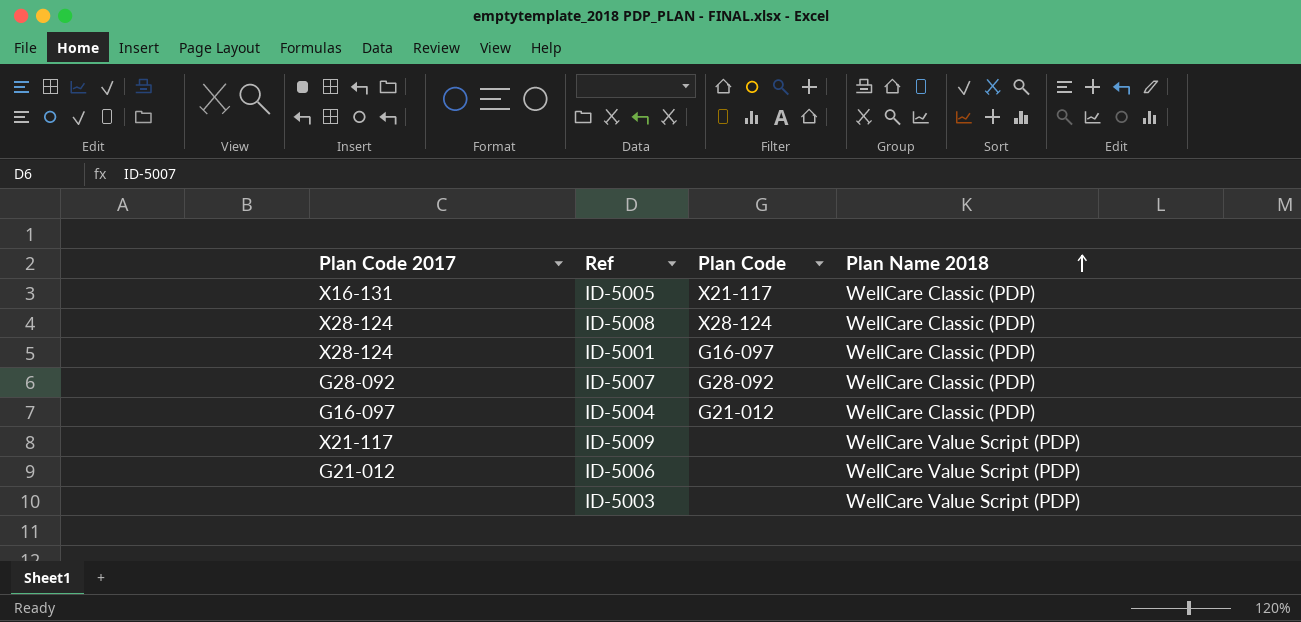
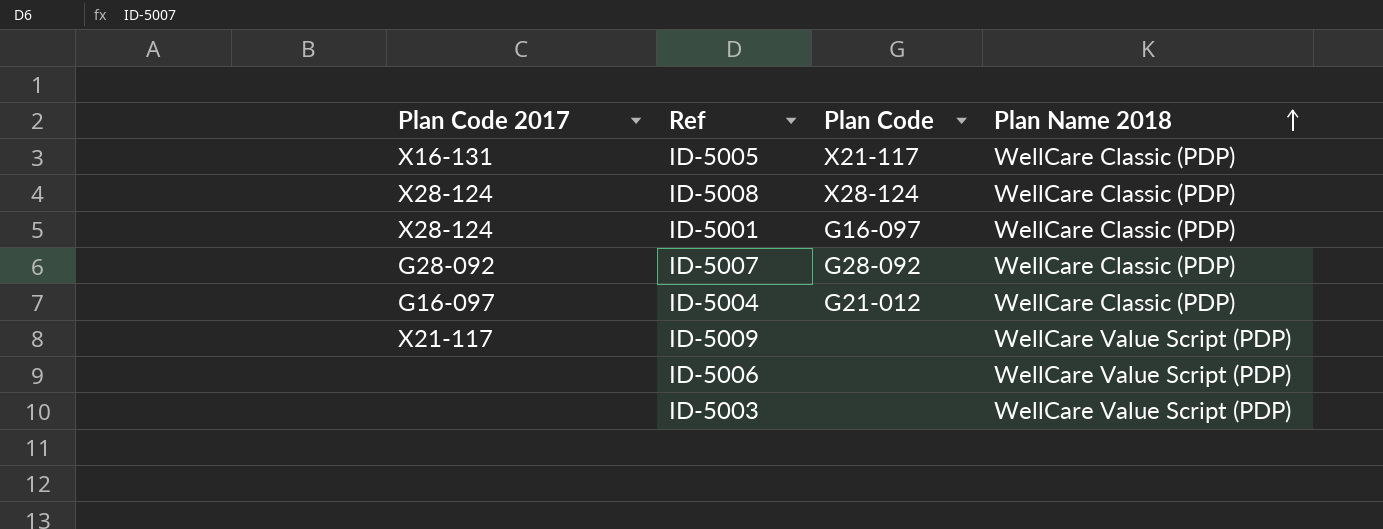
ID-5006 | Plan Code 2017: G21-012 -> none

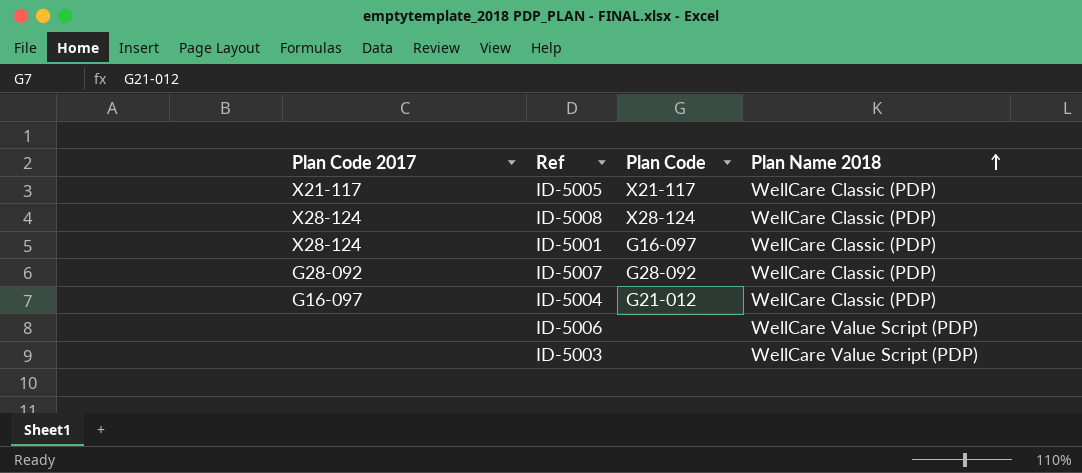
row ID-5009: X21-117 | none | WellCare Value Script (PDP) -> none
ID-5005 | Plan Code 2017: X16-131 -> X21-117

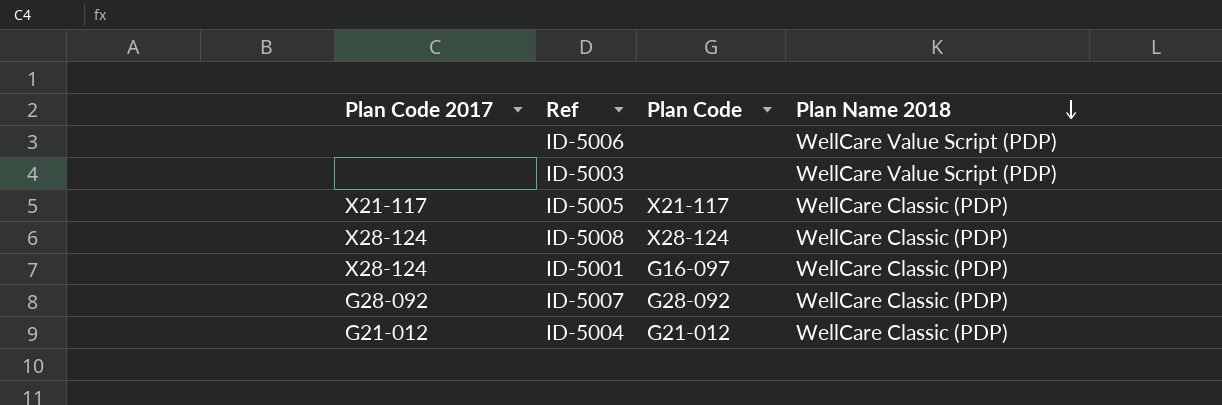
row order: Plan Name 2018 ascending -> Plan Name 2018 descending
ID-5004 | Plan Code 2017: G16-097 -> G21-012

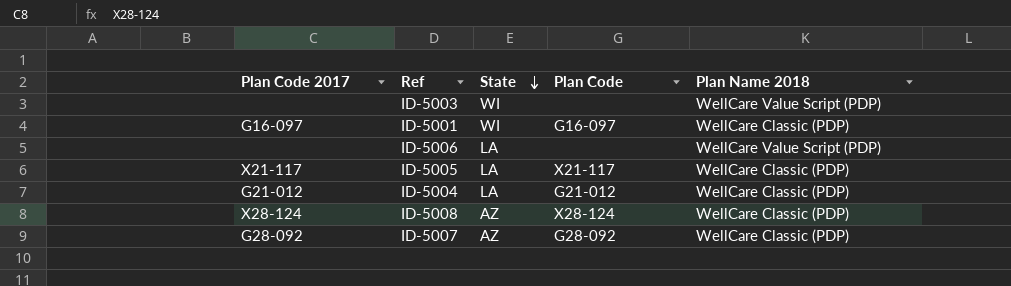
row order: Plan Name 2018 descending -> State descending
column State | position: none -> 3
ID-5001 | Plan Code 2017: X28-124 -> G16-097

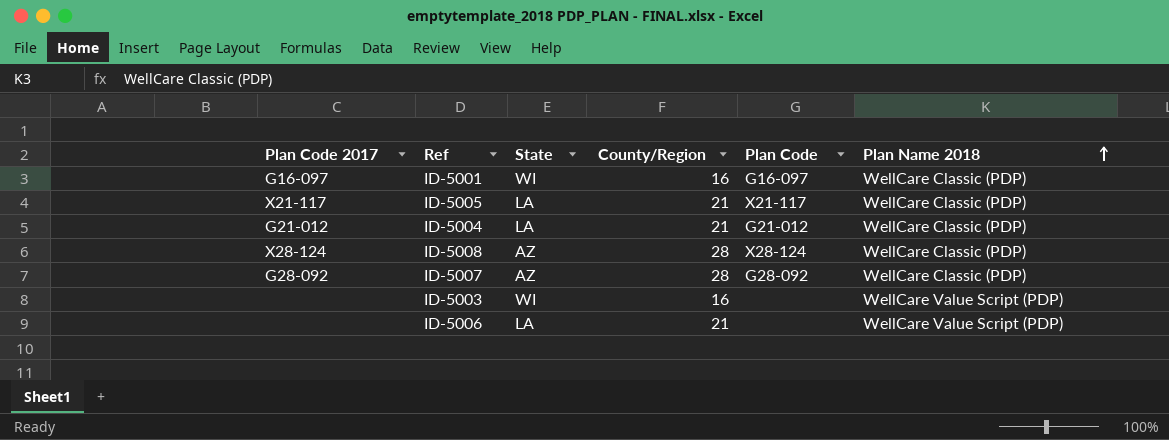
row order: State descending -> Plan Name 2018 ascending
column County/Region | position: none -> 4

